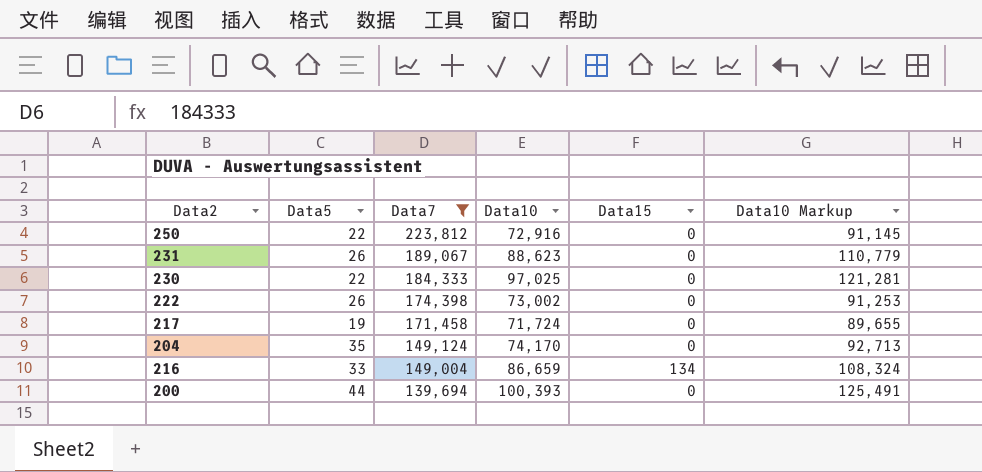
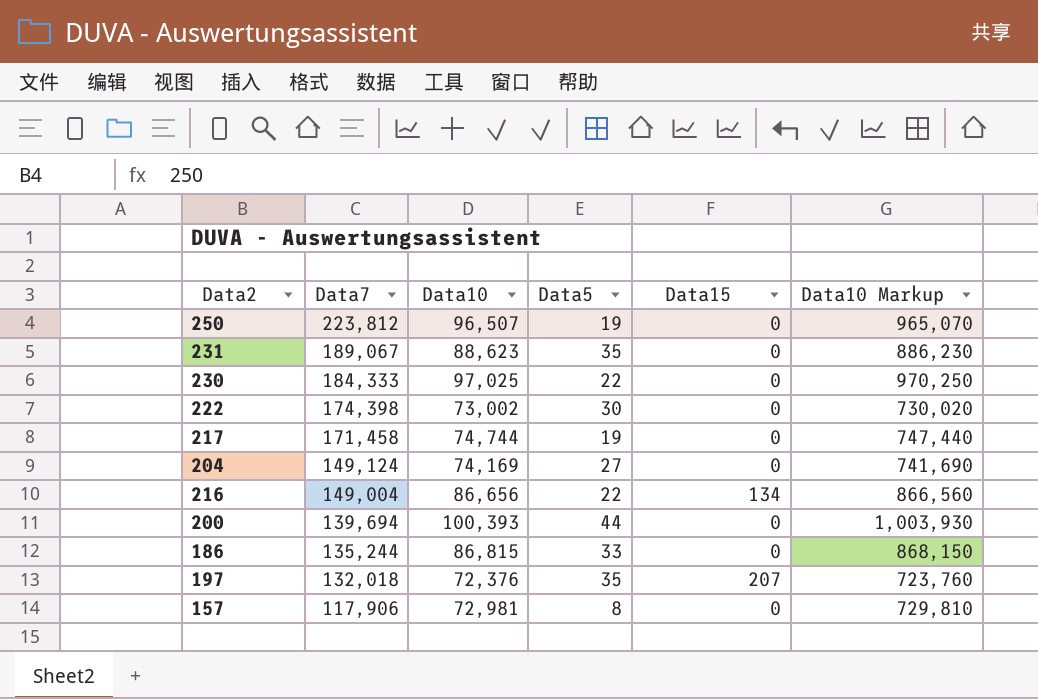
filter: Data7 >= 139,694 -> none
column Data5 | position: 2 -> 4
column Data10 Markup | formula: [Data10] * 1.25 -> [Data10] * 10
250 | Data10: 72,916 -> 96,507
250 | Data5: 22 -> 19
231 | Data5: 26 -> 35
222 | Data5: 26 -> 30
217 | Data10: 71,724 -> 74,744
204 | Data10: 74,170 -> 74,169
204 | Data5: 35 -> 27
216 | Data10: 86,659 -> 86,656
216 | Data5: 33 -> 22

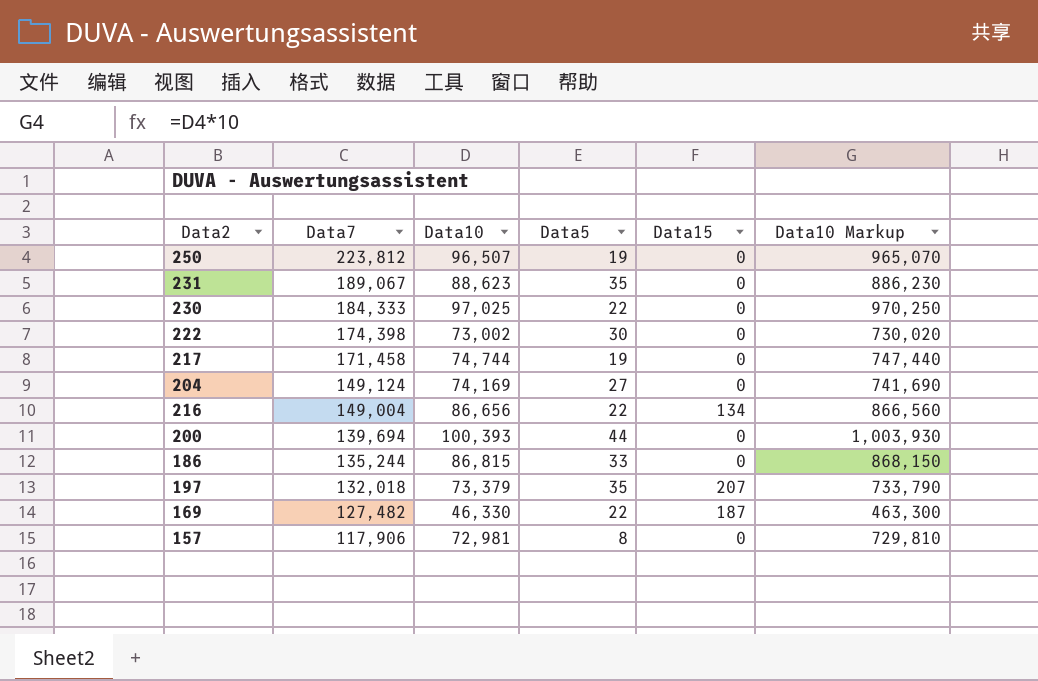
197 | Data10: 72,376 -> 73,379
197 | Data10 Markup: 723,760 -> 733,790
row 169: none -> 127,482 | 46,330 | 22 | 187 | 463,300

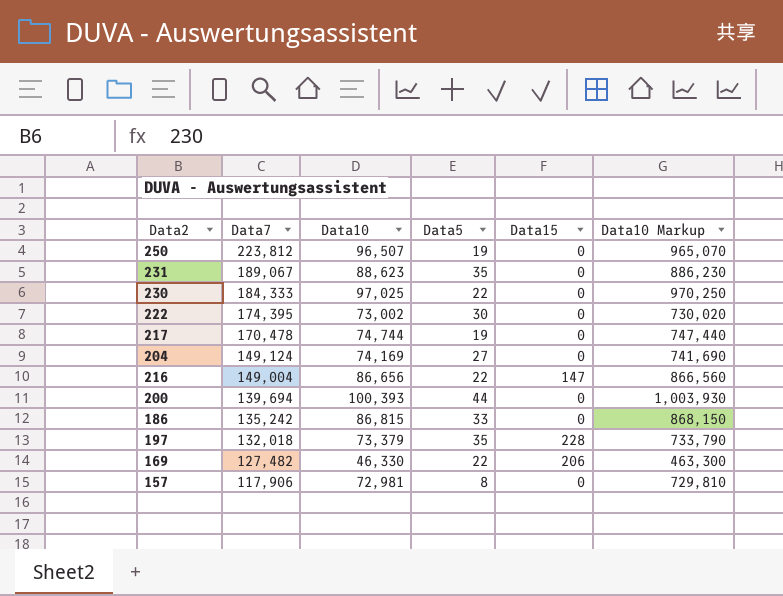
222 | Data7: 174,398 -> 174,395
217 | Data7: 171,458 -> 170,478
216 | Data15: 134 -> 147
186 | Data7: 135,244 -> 135,242
197 | Data15: 207 -> 228
169 | Data15: 187 -> 206

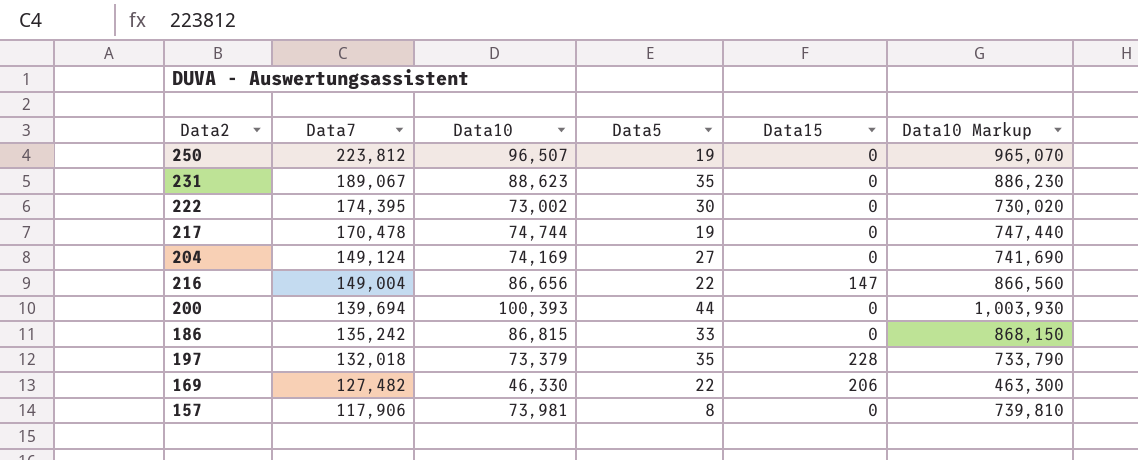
row 230: 184,333 | 97,025 | 22 | 0 | 970,250 -> none
157 | Data10: 72,981 -> 73,981
157 | Data10 Markup: 729,810 -> 739,810

